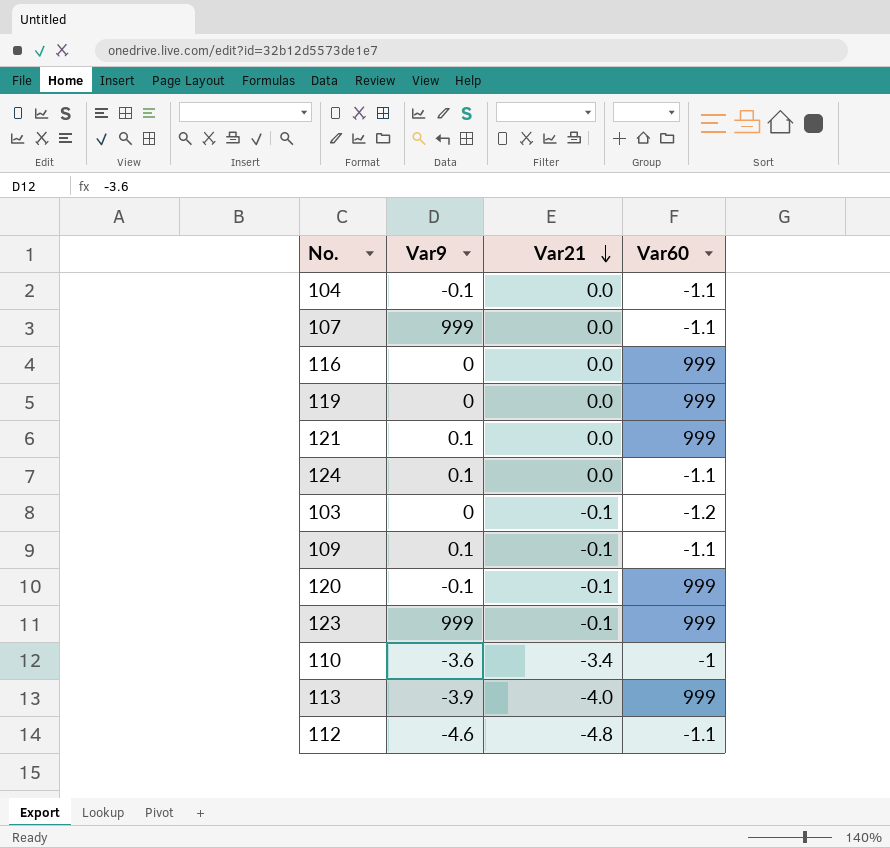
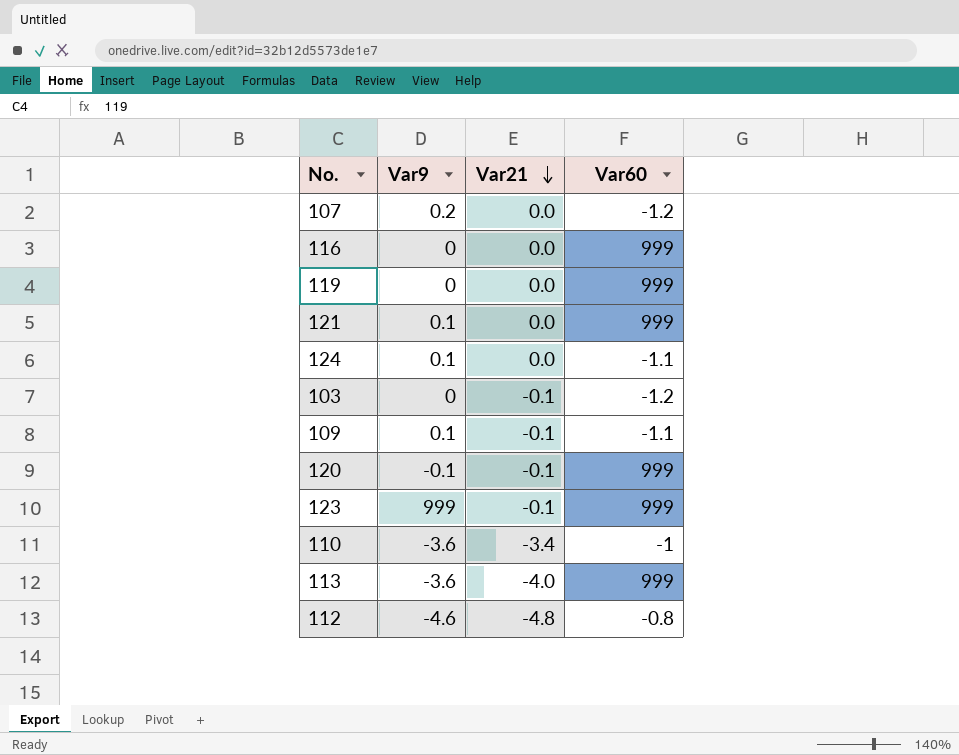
row 104: -0.1 | 0.0 | -1.1 -> none
107 | Var9: 999 -> 0.2
107 | Var60: -1.1 -> -1.2
113 | Var9: -3.9 -> -3.6
112 | Var60: -1.1 -> -0.8

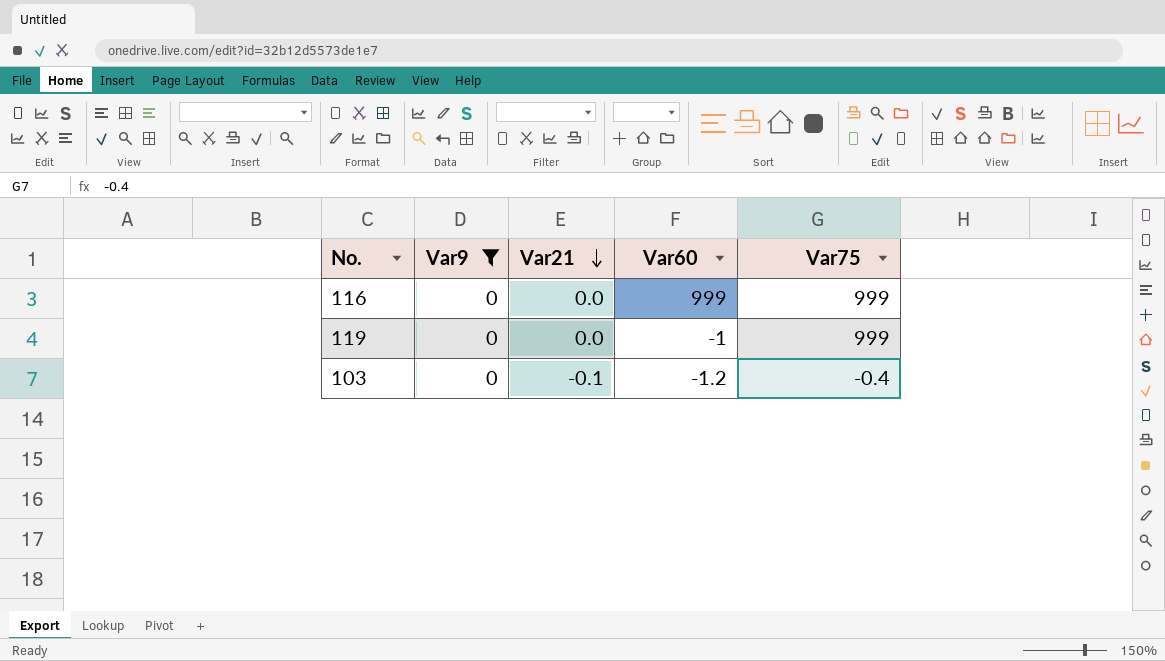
filter: none -> Var9 = 0
column Var75 | position: none -> 5
119 | Var60: 999 -> -1

